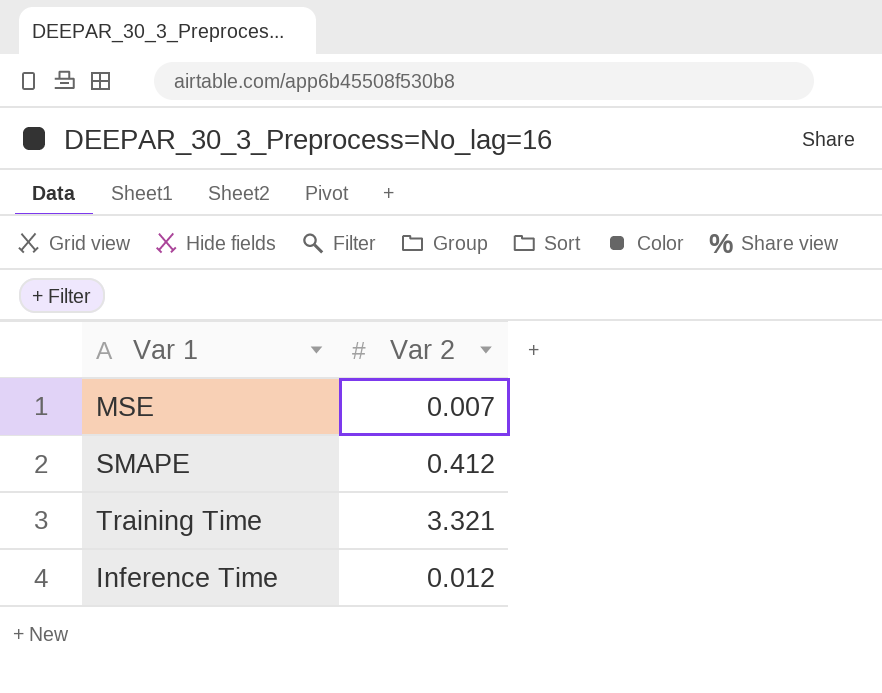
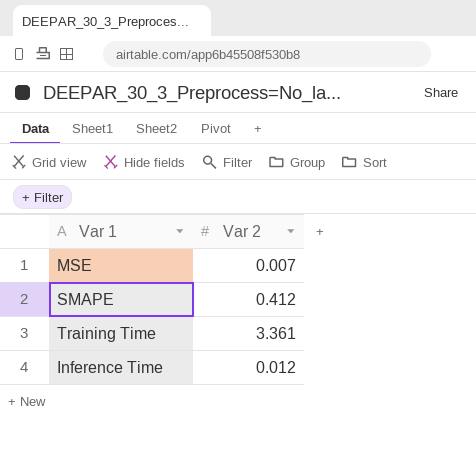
Training Time | Var 2: 3.321 -> 3.361

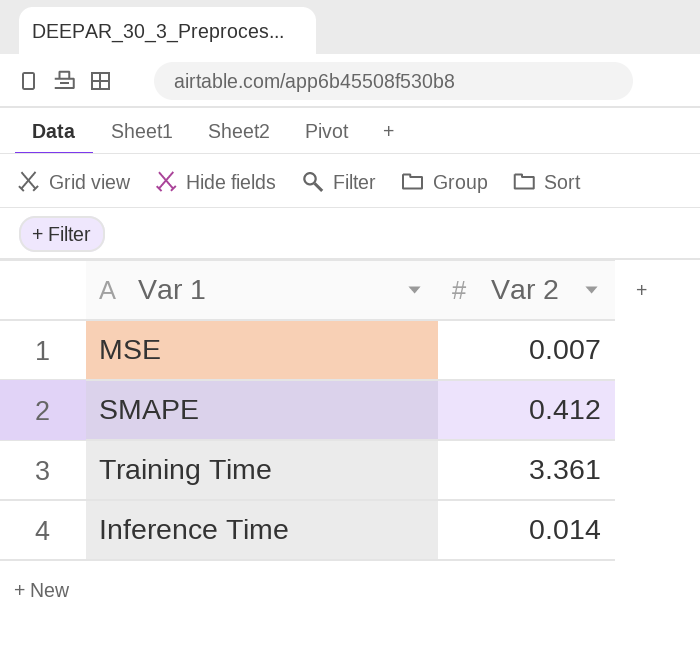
Inference Time | Var 2: 0.012 -> 0.014

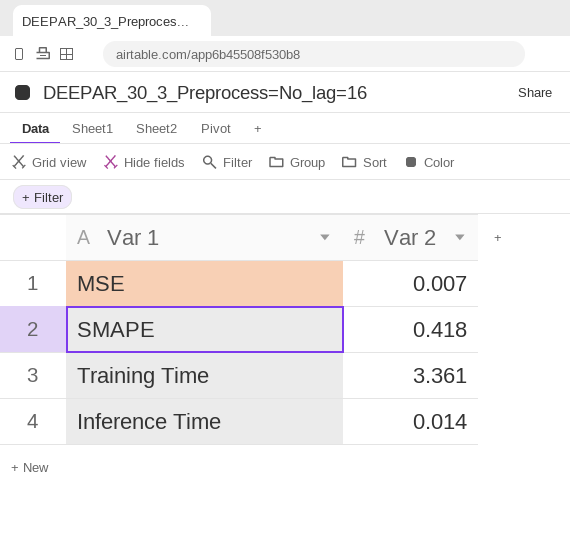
SMAPE | Var 2: 0.412 -> 0.418

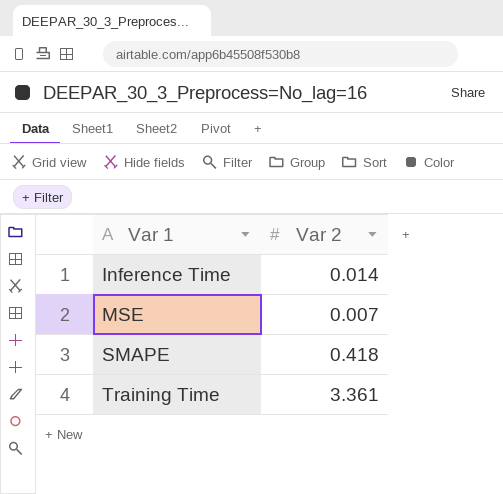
row order: none -> Var 1 ascending

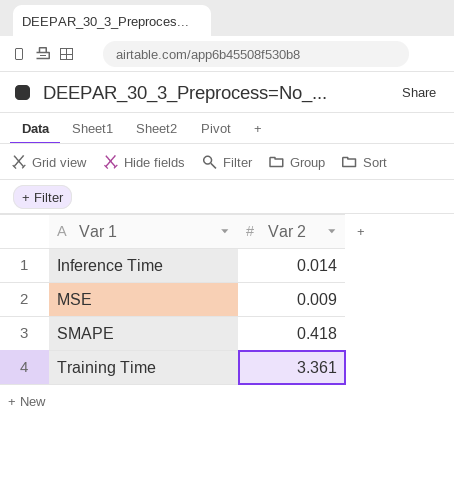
MSE | Var 2: 0.007 -> 0.009

